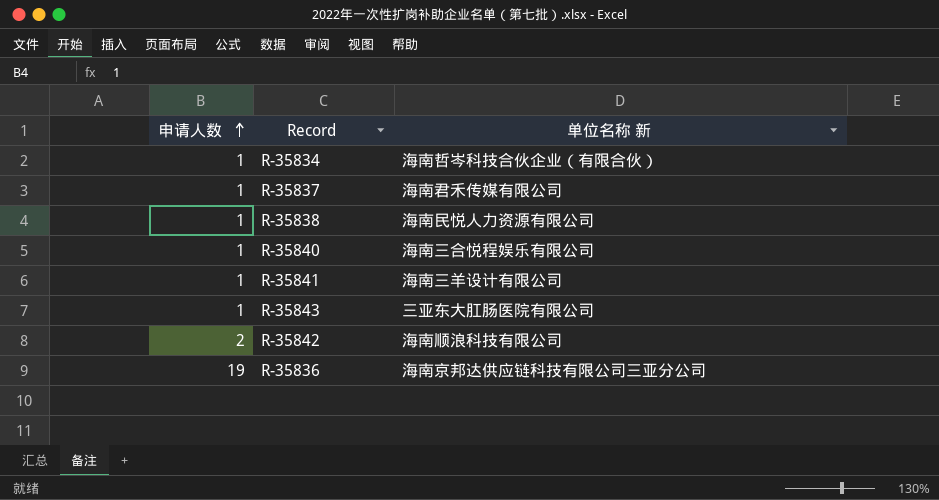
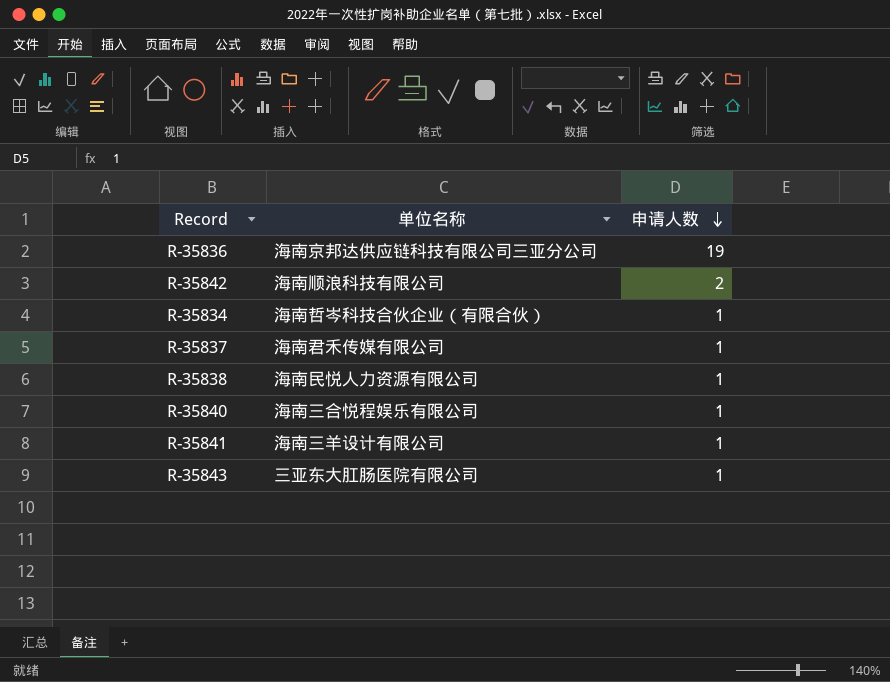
row order: 申请人数 ascending -> 申请人数 descending
column name: 单位名称 新 -> 单位名称
column 申请人数 | position: 1 -> 3

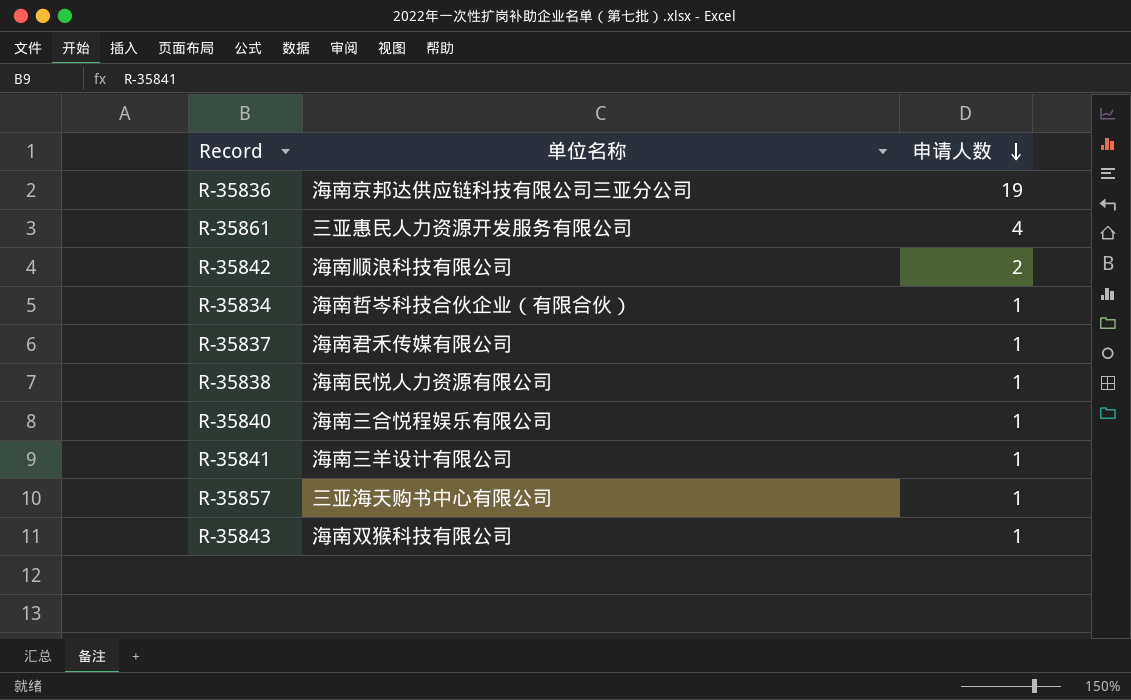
row R-35861: none -> 三亚惠民人力资源开发服务有限公司 | 4
row R-35857: none -> 三亚海天购书中心有限公司 | 1
R-35843 | 单位名称: 三亚东大肛肠医院有限公司 -> 海南双猴科技有限公司

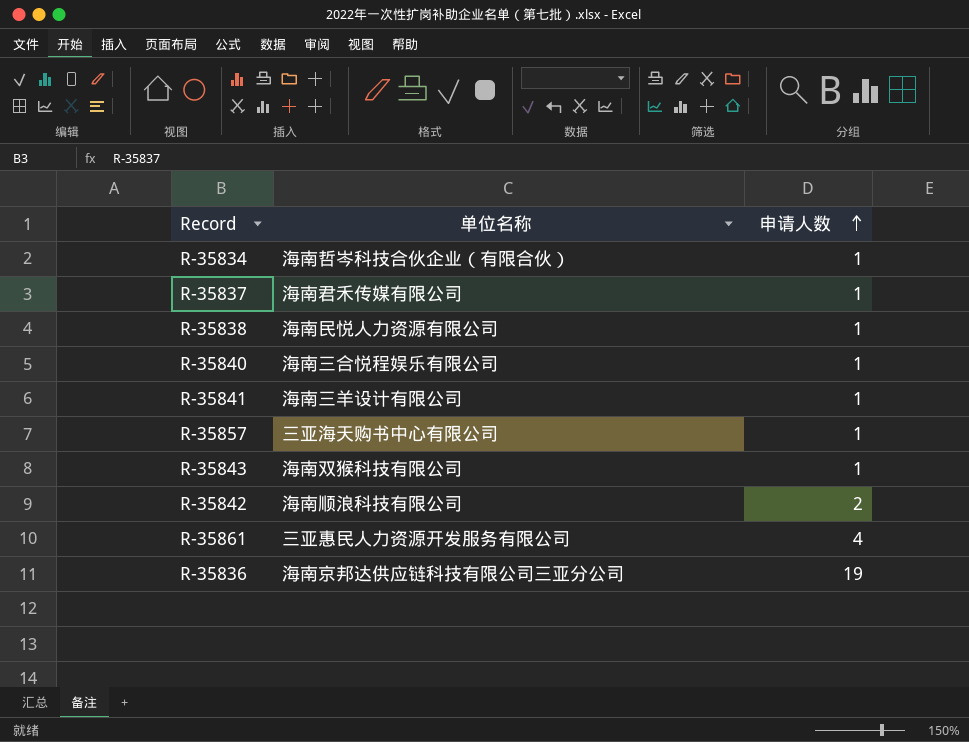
row order: 申请人数 descending -> 申请人数 ascending

